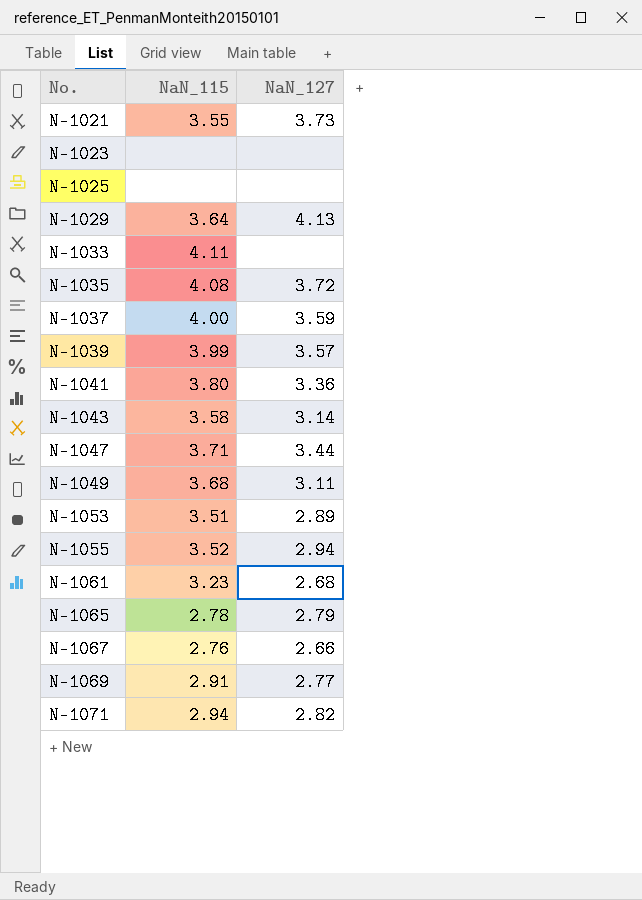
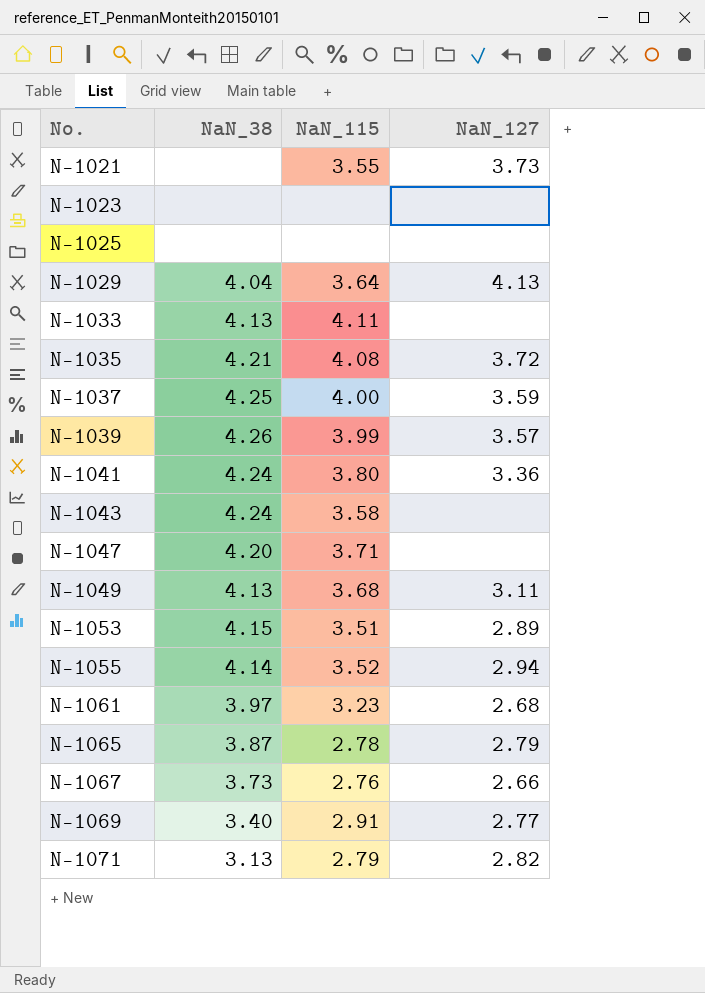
column NaN_38 | position: none -> 2
N-1043 | NaN_127: 3.14 -> none
N-1047 | NaN_127: 3.44 -> none
N-1071 | NaN_115: 2.94 -> 2.79

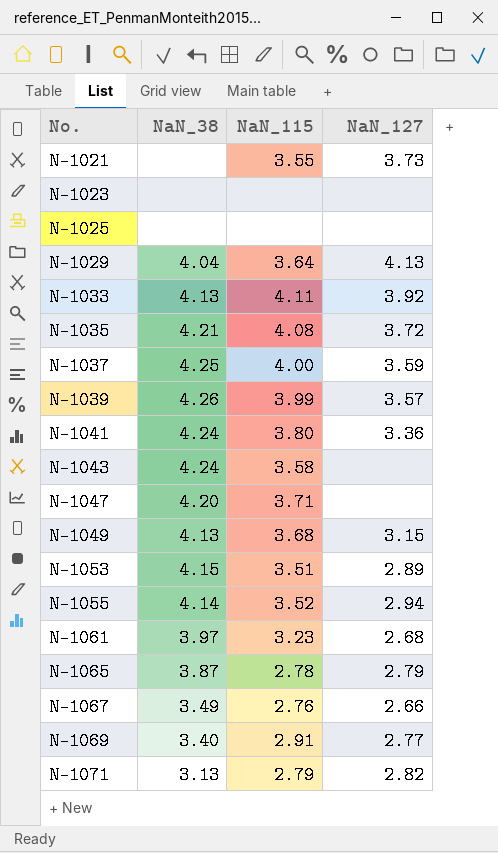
N-1033 | NaN_127: none -> 3.92
N-1049 | NaN_127: 3.11 -> 3.15
N-1067 | NaN_38: 3.73 -> 3.49

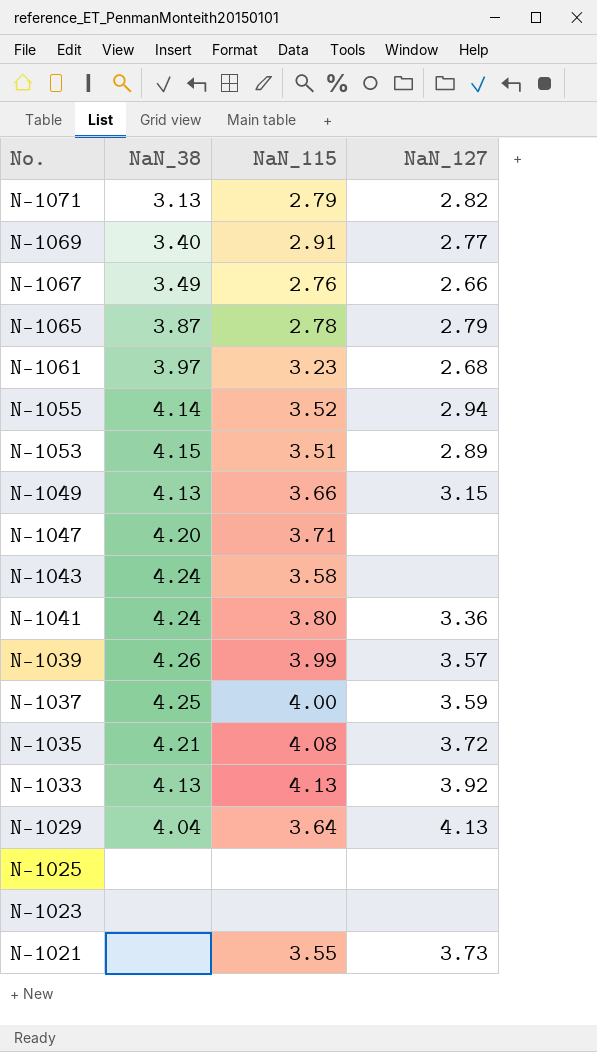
row order: No. ascending -> No. descending
N-1049 | NaN_115: 3.68 -> 3.66
N-1033 | NaN_115: 4.11 -> 4.13

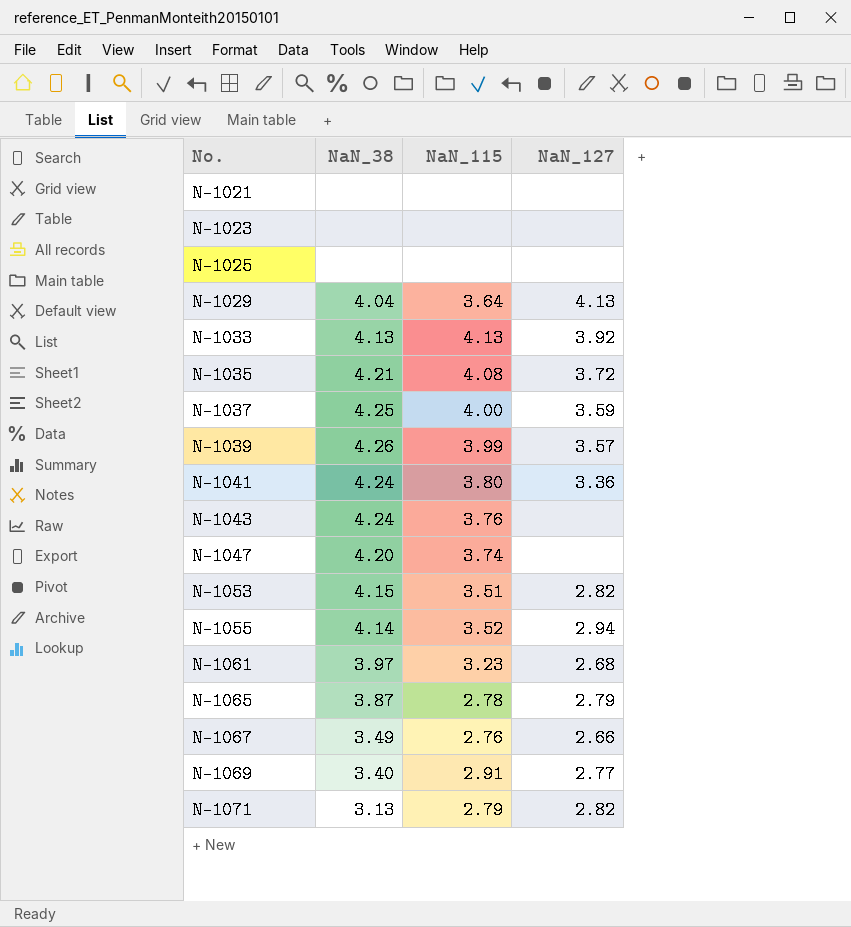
row order: No. descending -> No. ascending
row N-1049: 4.13 | 3.66 | 3.15 -> none
N-1021 | NaN_115: 3.55 -> none
N-1021 | NaN_127: 3.73 -> none
N-1043 | NaN_115: 3.58 -> 3.76
N-1047 | NaN_115: 3.71 -> 3.74
N-1053 | NaN_127: 2.89 -> 2.82

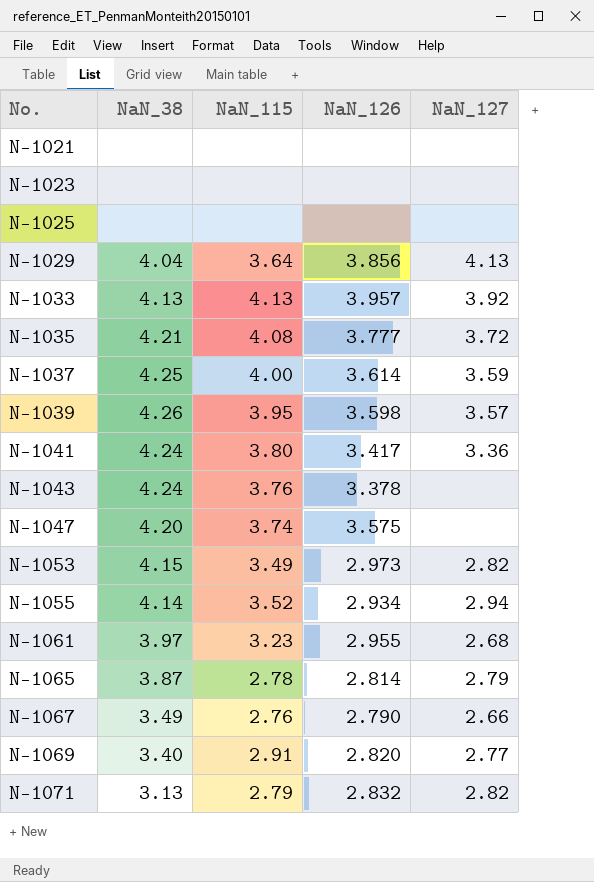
column NaN_126 | position: none -> 4
N-1039 | NaN_115: 3.99 -> 3.95
N-1053 | NaN_115: 3.51 -> 3.49

